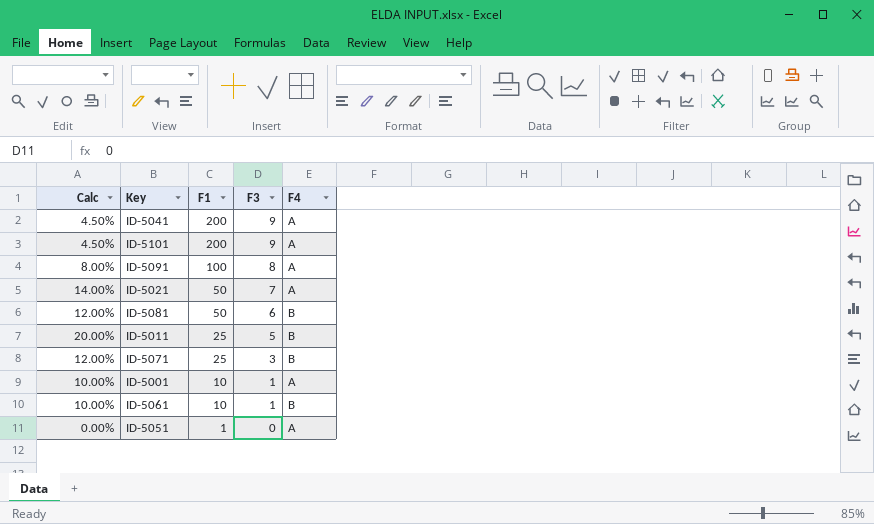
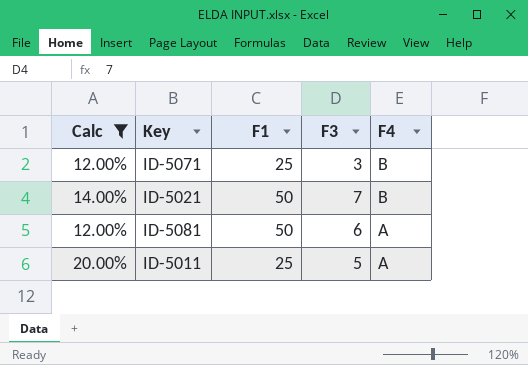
filter: none -> Calc >= 12.00%
row order: F1 descending -> F4 descending
ID-5021 | F4: A -> B
ID-5081 | F4: B -> A
ID-5011 | F4: B -> A

